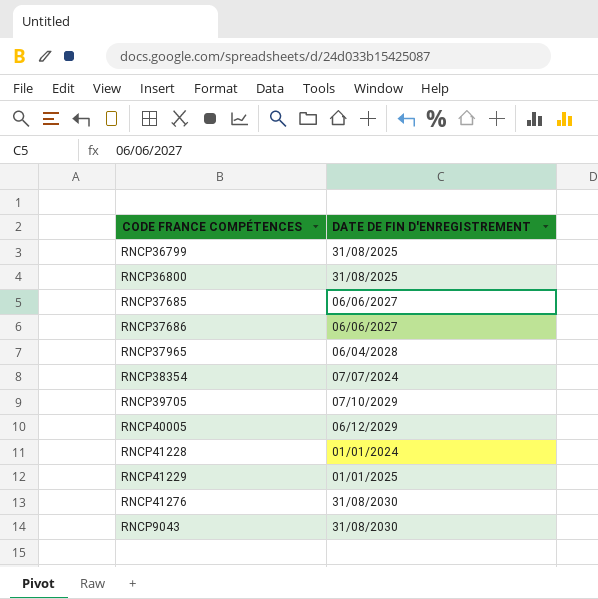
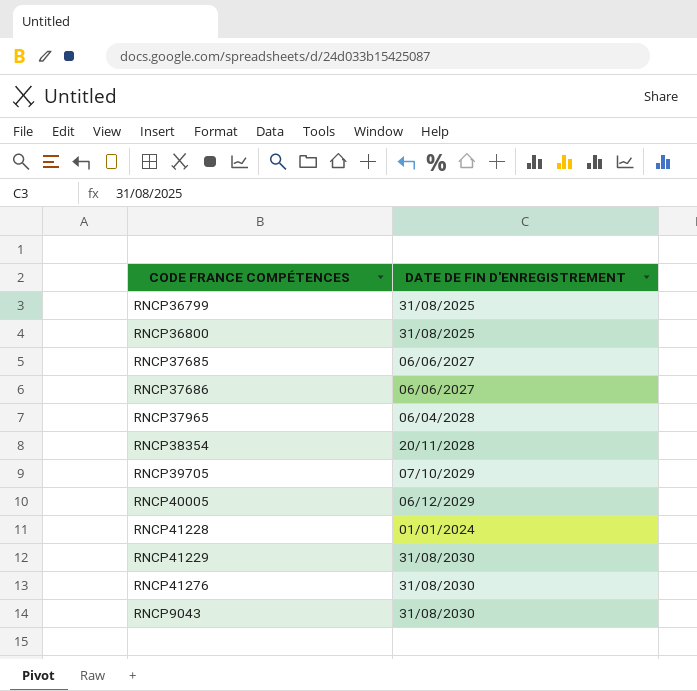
RNCP38354 | DATE DE FIN D'ENREGISTREMENT: 07/07/2024 -> 20/11/2028
RNCP41229 | DATE DE FIN D'ENREGISTREMENT: 01/01/2025 -> 31/08/2030

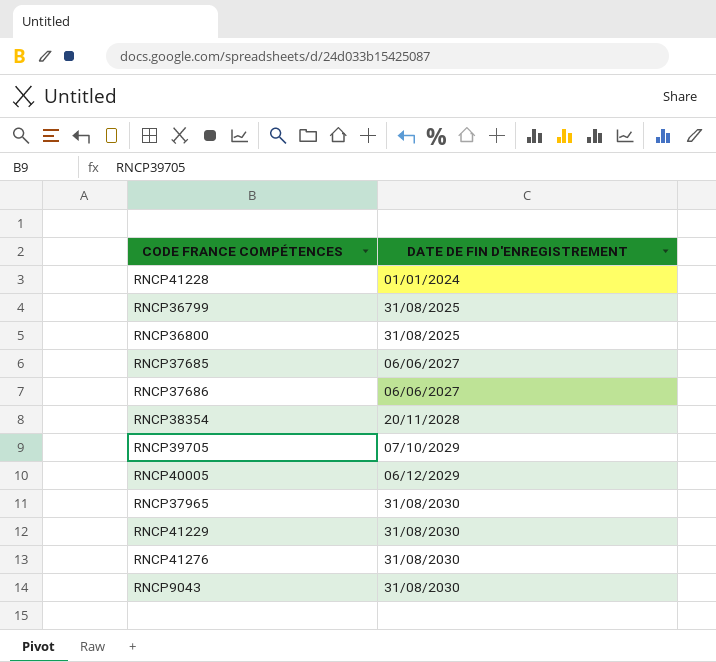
row order: none -> DATE DE FIN D'ENREGISTREMENT ascending
RNCP37965 | DATE DE FIN D'ENREGISTREMENT: 06/04/2028 -> 31/08/2030

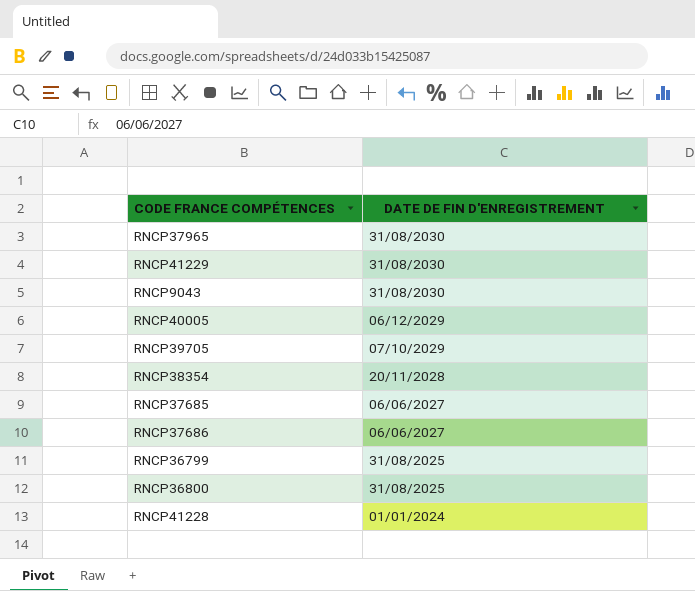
row order: DATE DE FIN D'ENREGISTREMENT ascending -> DATE DE FIN D'ENREGISTREMENT descending
row RNCP41276: 31/08/2030 -> none

